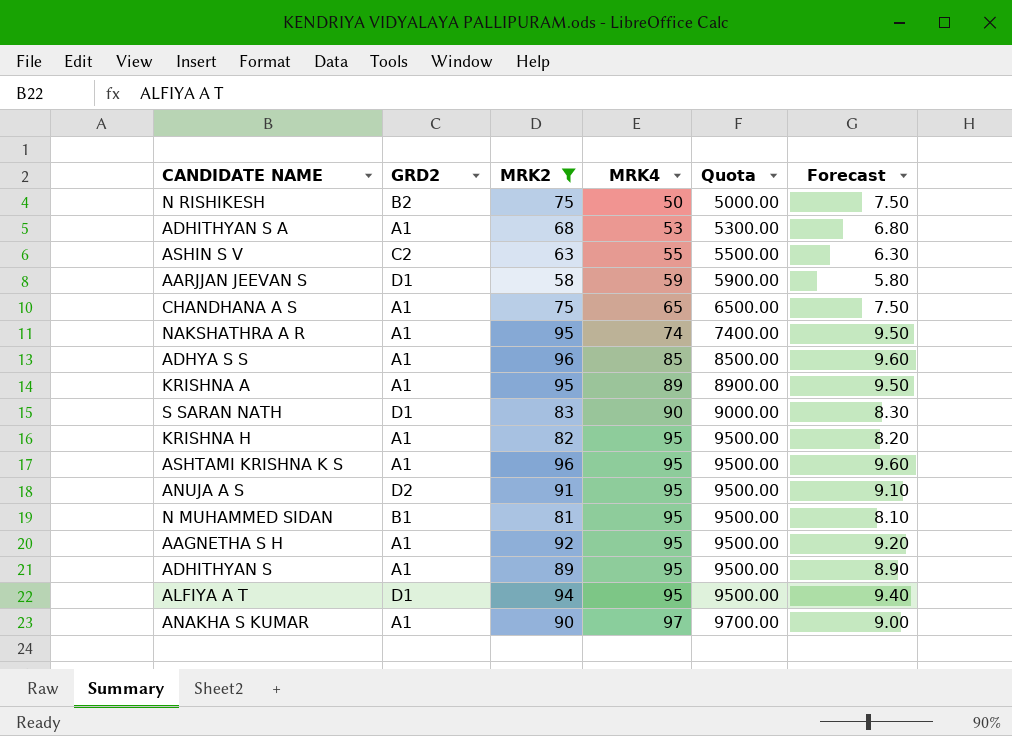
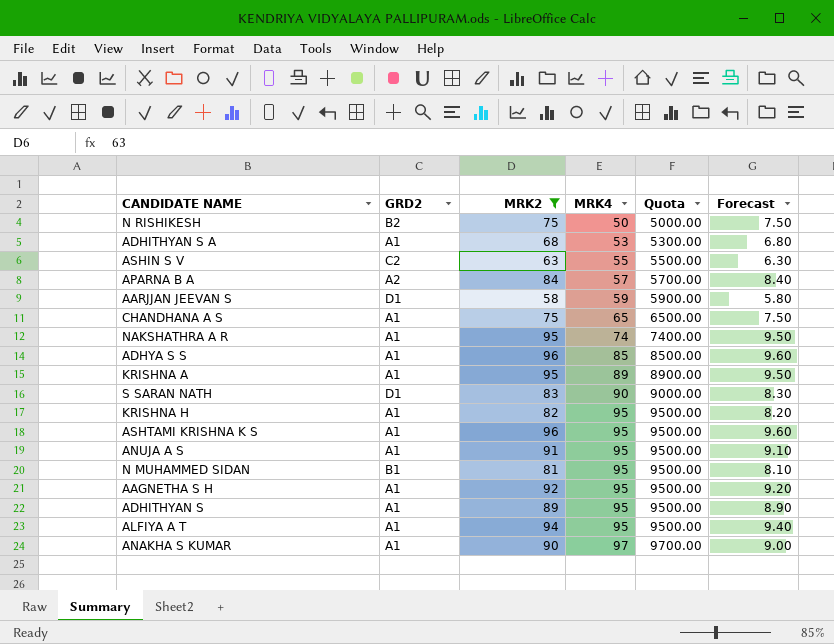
row APARNA B A: none -> A2 | 84 | 57 | 5700.00 | 8.40
ANUJA A S | GRD2: D2 -> A1
ALFIYA A T | GRD2: D1 -> A1

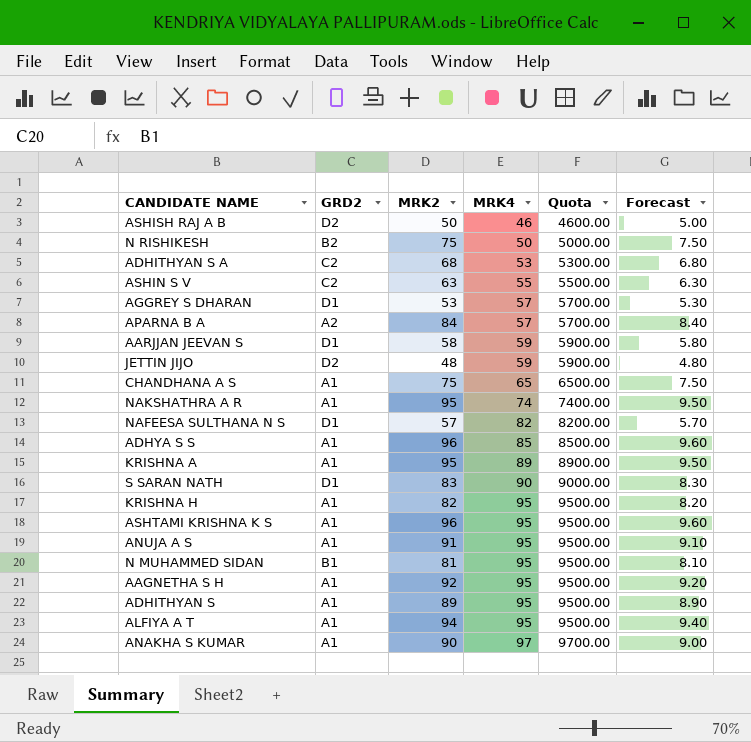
filter: MRK2 >= 58 -> none
ADHITHYAN S A | GRD2: A1 -> C2

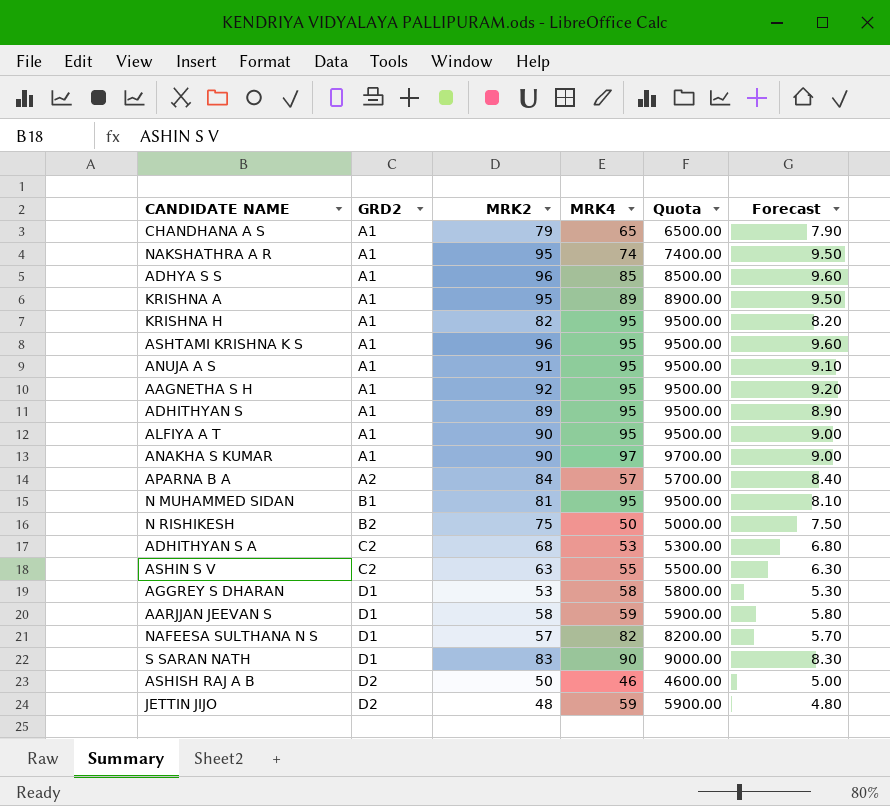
row order: MRK4 ascending -> GRD2 ascending
CHANDHANA A S | MRK2: 75 -> 79
CHANDHANA A S | Forecast: 7.50 -> 7.90
ALFIYA A T | MRK2: 94 -> 90
ALFIYA A T | Forecast: 9.40 -> 9.00
AGGREY S DHARAN | MRK4: 57 -> 58
AGGREY S DHARAN | Quota: 5700.00 -> 5800.00

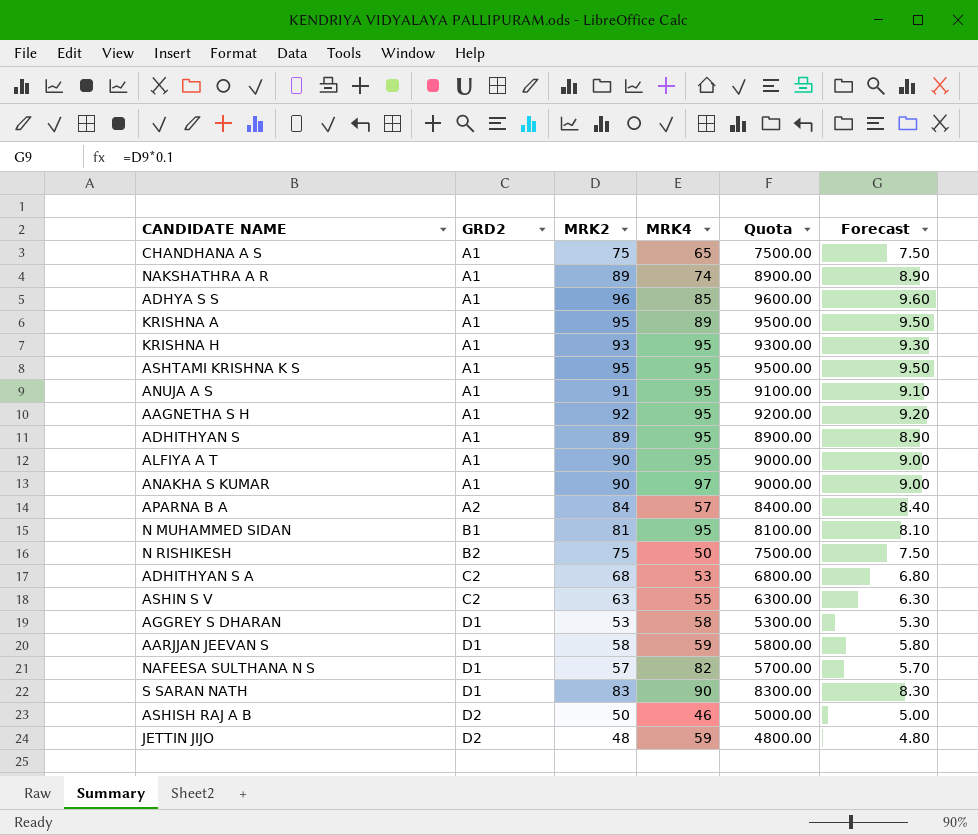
column Quota | formula: [MRK4] * 100 -> [MRK2] * 100
CHANDHANA A S | MRK2: 79 -> 75
CHANDHANA A S | Forecast: 7.90 -> 7.50
NAKSHATHRA A R | MRK2: 95 -> 89
NAKSHATHRA A R | Forecast: 9.50 -> 8.90
KRISHNA H | MRK2: 82 -> 93
KRISHNA H | Forecast: 8.20 -> 9.30
ASHTAMI KRISHNA K S | MRK2: 96 -> 95
ASHTAMI KRISHNA K S | Forecast: 9.60 -> 9.50

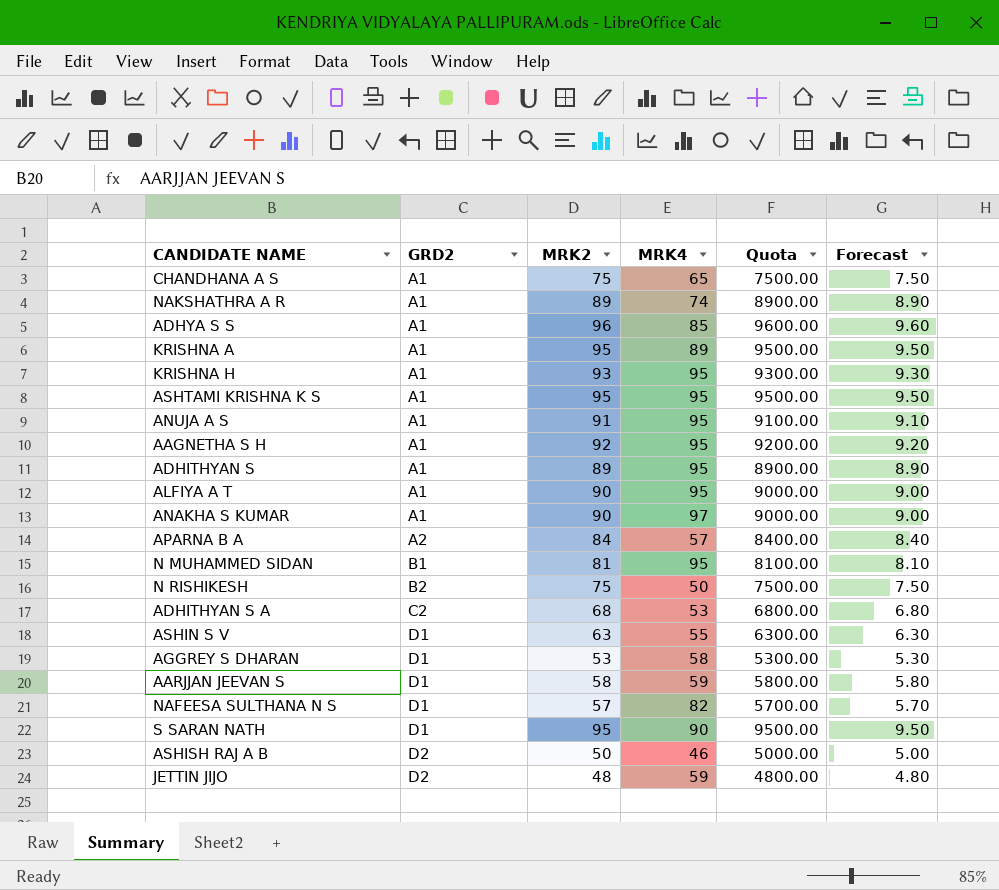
ASHIN S V | GRD2: C2 -> D1
S SARAN NATH | MRK2: 83 -> 95
S SARAN NATH | Quota: 8300.00 -> 9500.00
S SARAN NATH | Forecast: 8.30 -> 9.50

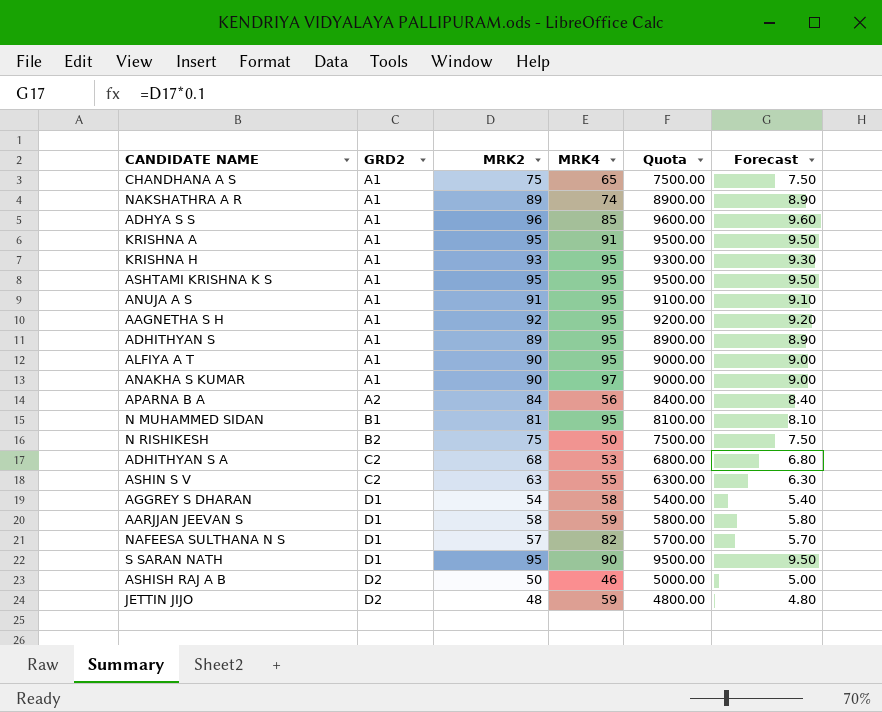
KRISHNA A | MRK4: 89 -> 91
APARNA B A | MRK4: 57 -> 56
ASHIN S V | GRD2: D1 -> C2
AGGREY S DHARAN | MRK2: 53 -> 54
AGGREY S DHARAN | Quota: 5300.00 -> 5400.00
AGGREY S DHARAN | Forecast: 5.30 -> 5.40

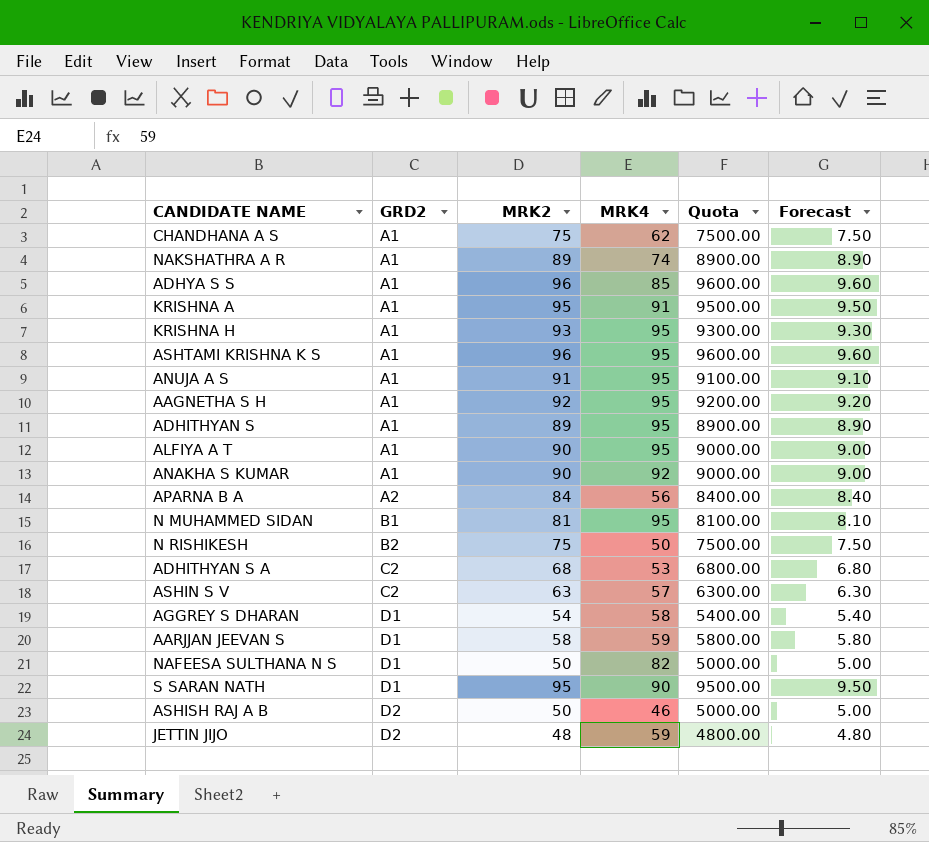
CHANDHANA A S | MRK4: 65 -> 62
ASHTAMI KRISHNA K S | MRK2: 95 -> 96
ASHTAMI KRISHNA K S | Quota: 9500.00 -> 9600.00
ASHTAMI KRISHNA K S | Forecast: 9.50 -> 9.60
ANAKHA S KUMAR | MRK4: 97 -> 92
ASHIN S V | MRK4: 55 -> 57
NAFEESA SULTHANA N S | MRK2: 57 -> 50
NAFEESA SULTHANA N S | Quota: 5700.00 -> 5000.00
NAFEESA SULTHANA N S | Forecast: 5.70 -> 5.00

